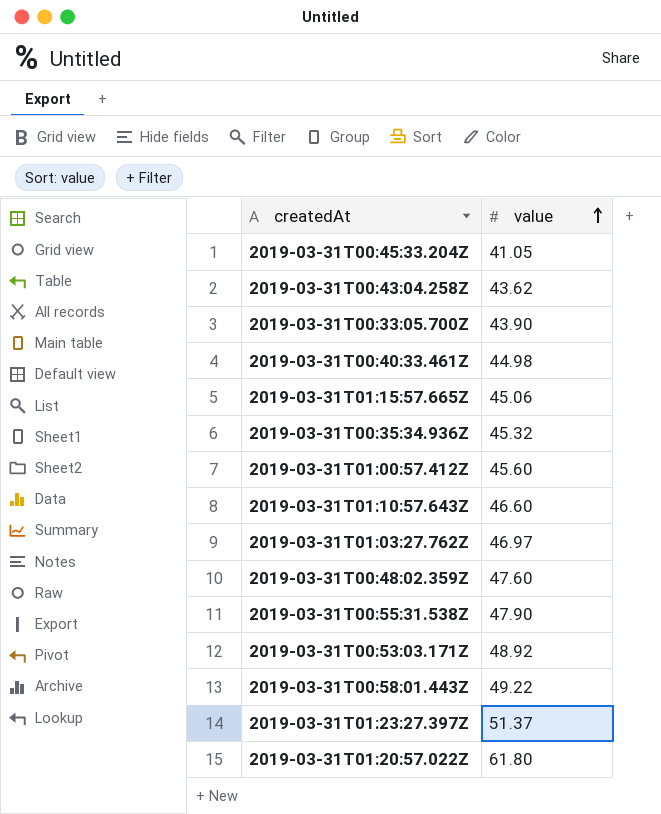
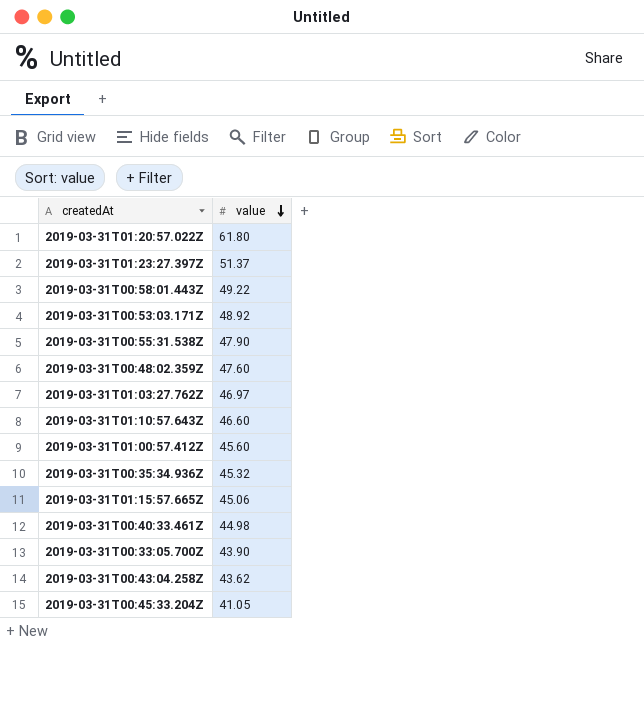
row order: value ascending -> value descending

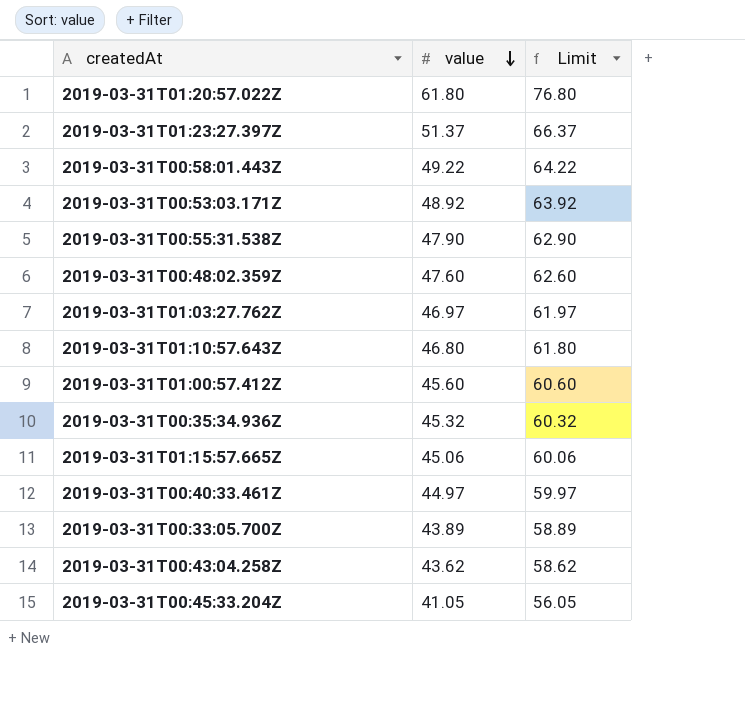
column Limit | formula: none -> [value] + 15
2019-03-31T01:10:57.643Z | value: 46.60 -> 46.80
2019-03-31T00:40:33.461Z | value: 44.98 -> 44.97
2019-03-31T00:33:05.700Z | value: 43.90 -> 43.89

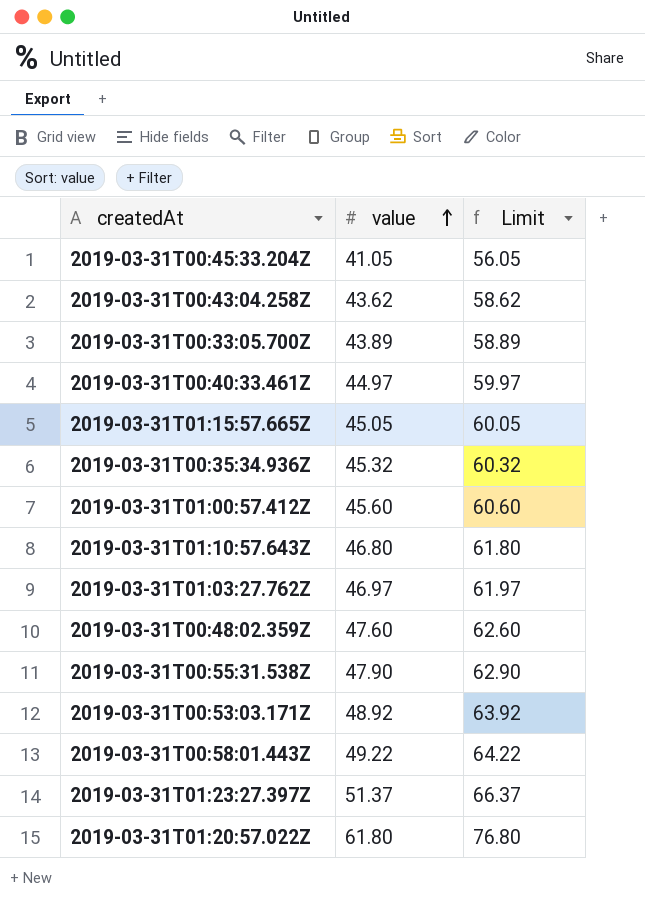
row order: value descending -> value ascending
2019-03-31T01:15:57.665Z | value: 45.06 -> 45.05
2019-03-31T01:15:57.665Z | Limit: 60.06 -> 60.05

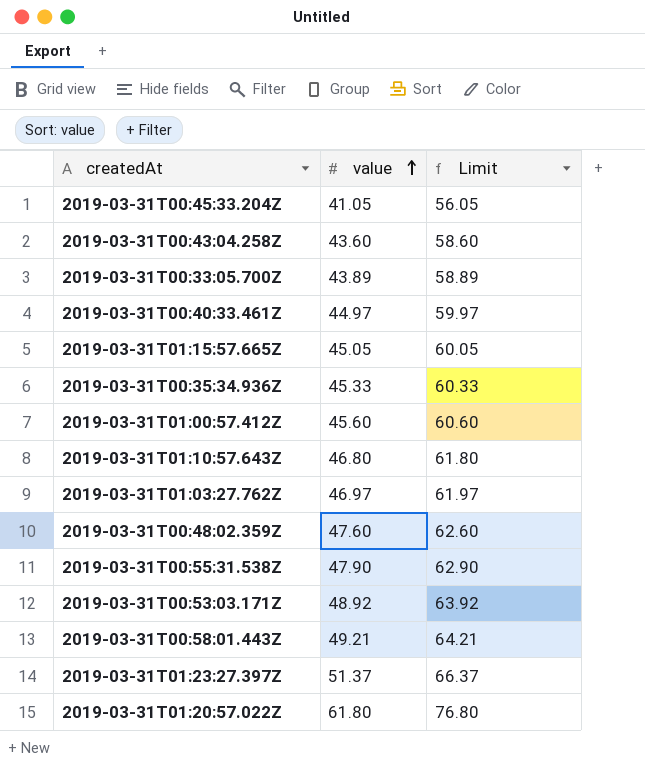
2019-03-31T00:43:04.258Z | value: 43.62 -> 43.60
2019-03-31T00:43:04.258Z | Limit: 58.62 -> 58.60
2019-03-31T00:35:34.936Z | value: 45.32 -> 45.33
2019-03-31T00:35:34.936Z | Limit: 60.32 -> 60.33
2019-03-31T00:58:01.443Z | value: 49.22 -> 49.21
2019-03-31T00:58:01.443Z | Limit: 64.22 -> 64.21

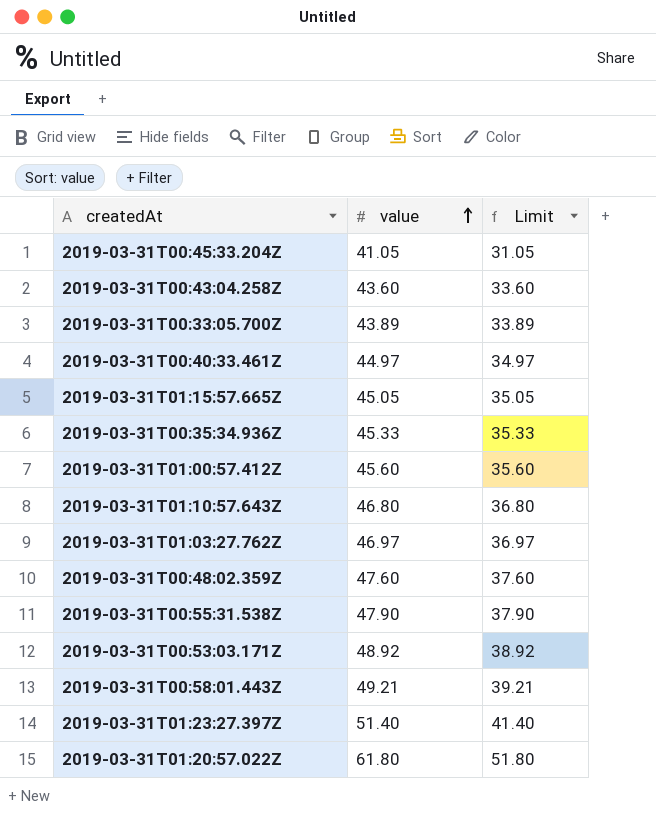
column Limit | formula: [value] + 15 -> [value] - 10
2019-03-31T01:23:27.397Z | value: 51.37 -> 51.40

